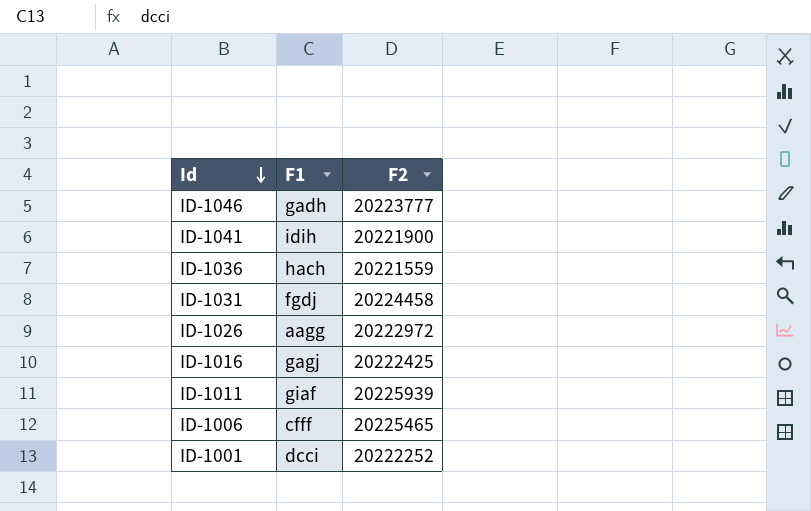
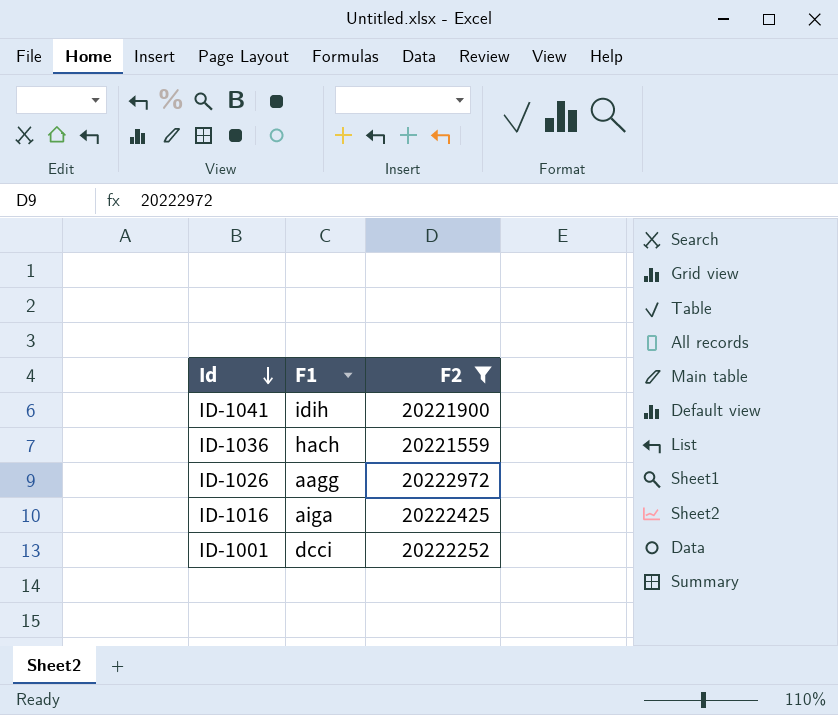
filter: none -> F2 <= 20222972
ID-1016 | F1: gagj -> aiga

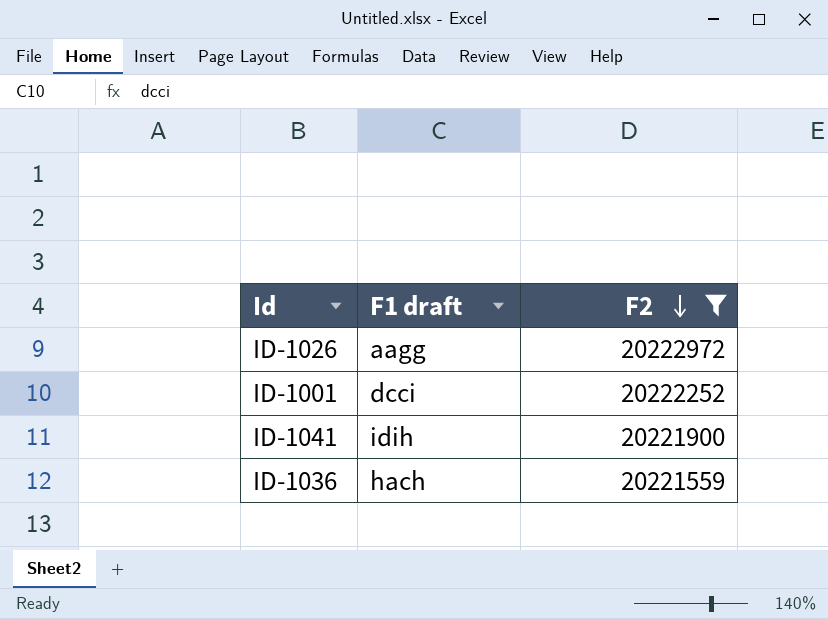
row order: Id descending -> F2 descending
column name: F1 -> F1 draft
row ID-1016: aiga | 20222425 -> none

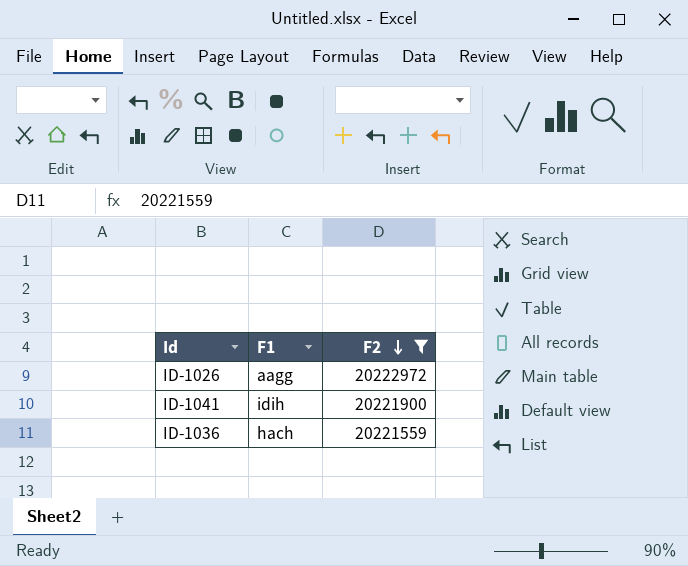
column name: F1 draft -> F1
row ID-1001: dcci | 20222252 -> none

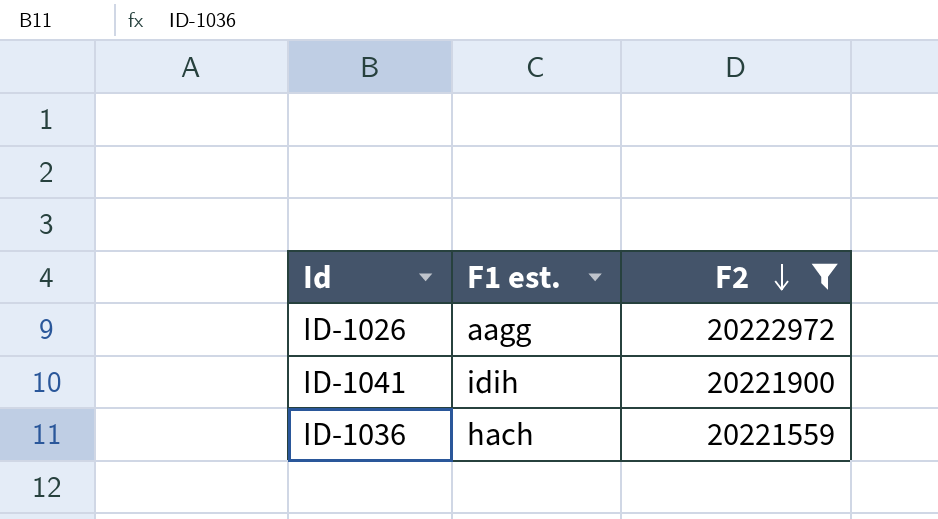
column name: F1 -> F1 est.

